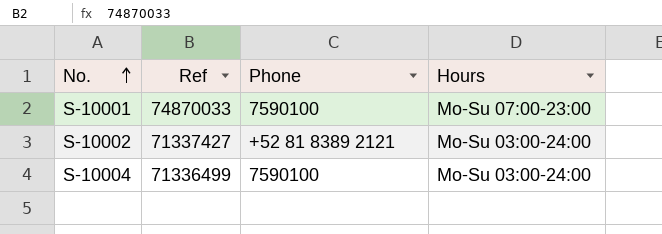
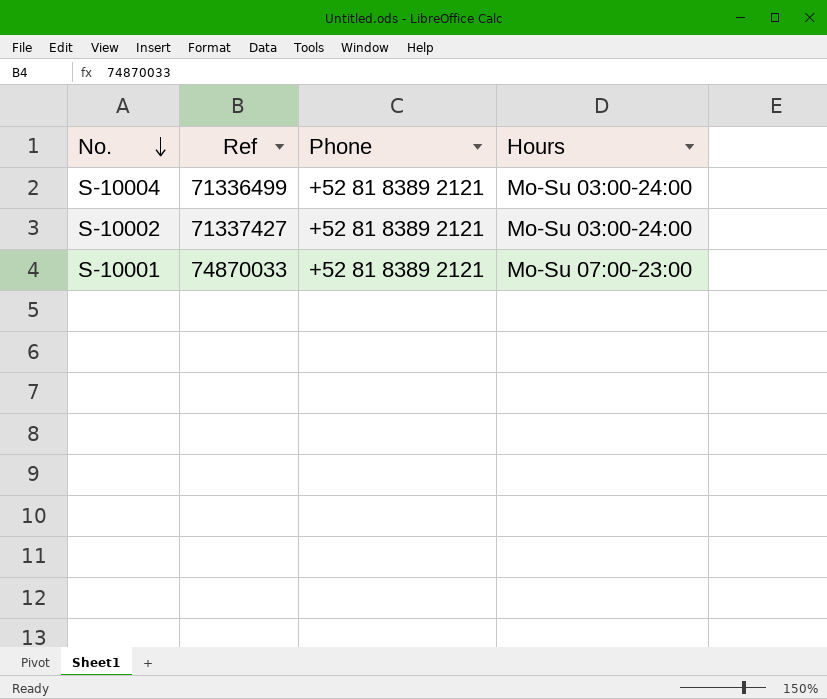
row order: No. ascending -> No. descending
S-10004 | Phone: 7590100 -> +52 81 8389 2121
S-10001 | Phone: 7590100 -> +52 81 8389 2121

